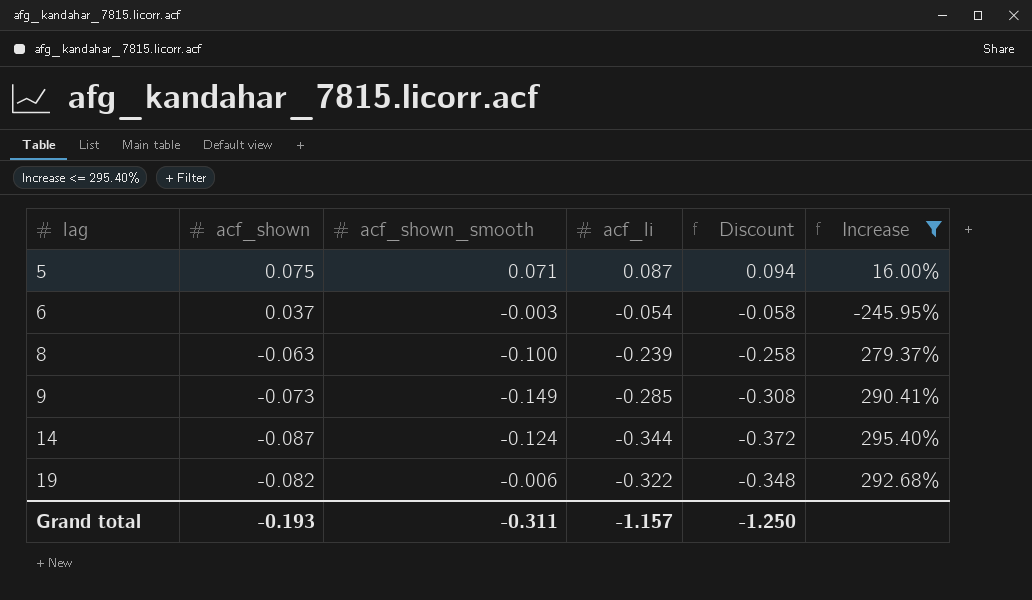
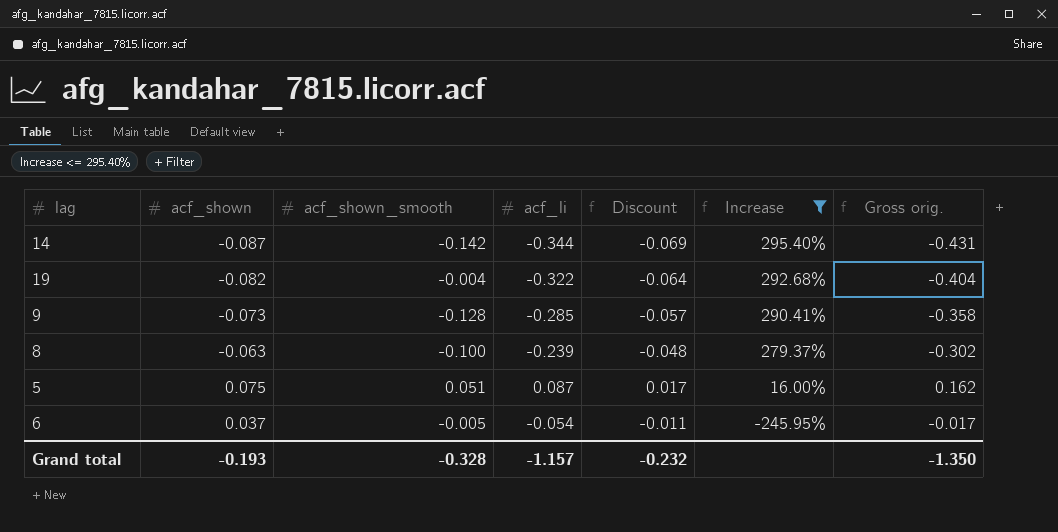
row order: lag ascending -> Increase descending
column Discount | formula: [acf_li] * 1.08 -> [acf_li] * 0.2
column Gross orig. | formula: none -> [acf_shown] + [acf_li]
14 | acf_shown_smooth: -0.124 -> -0.142
19 | acf_shown_smooth: -0.006 -> -0.004
9 | acf_shown_smooth: -0.149 -> -0.128
5 | acf_shown_smooth: 0.071 -> 0.051
6 | acf_shown_smooth: -0.003 -> -0.005
Grand total | acf_shown_smooth: -0.311 -> -0.328
Grand total | Discount: -1.250 -> -0.232

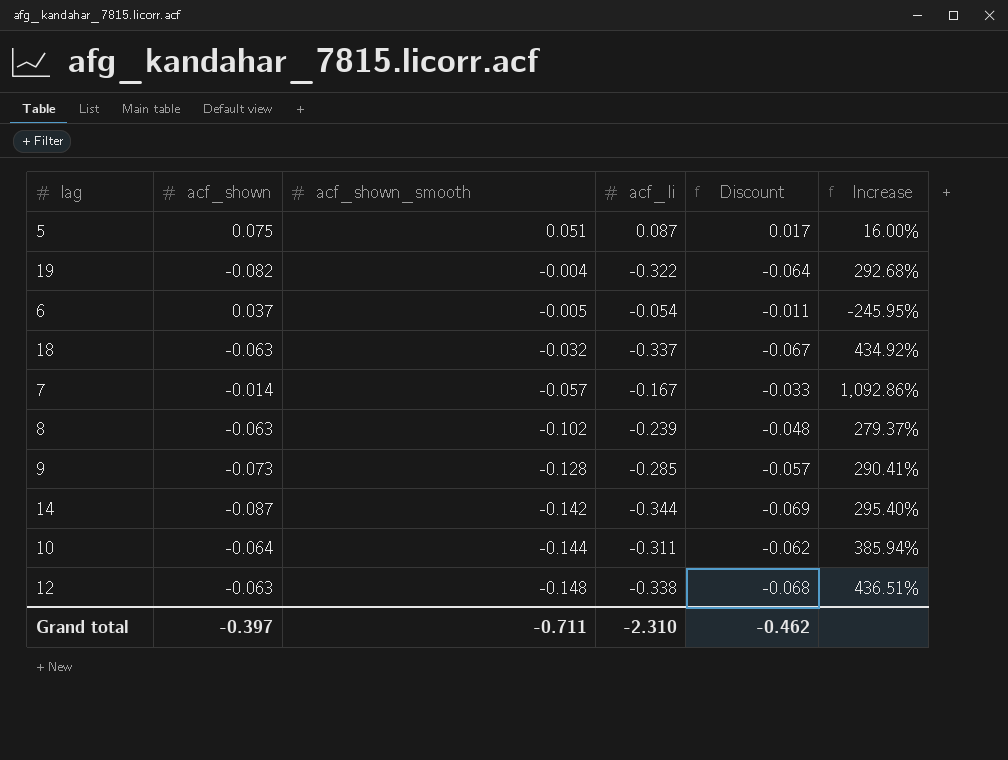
filter: Increase <= 295.40% -> none
row order: Increase descending -> acf_shown_smooth descending
column Gross orig. | formula: [acf_shown] + [acf_li] -> none
8 | acf_shown_smooth: -0.100 -> -0.102
Grand total | acf_shown: -0.193 -> -0.397
Grand total | acf_shown_smooth: -0.328 -> -0.711
Grand total | acf_li: -1.157 -> -2.310
Grand total | Discount: -0.232 -> -0.462

